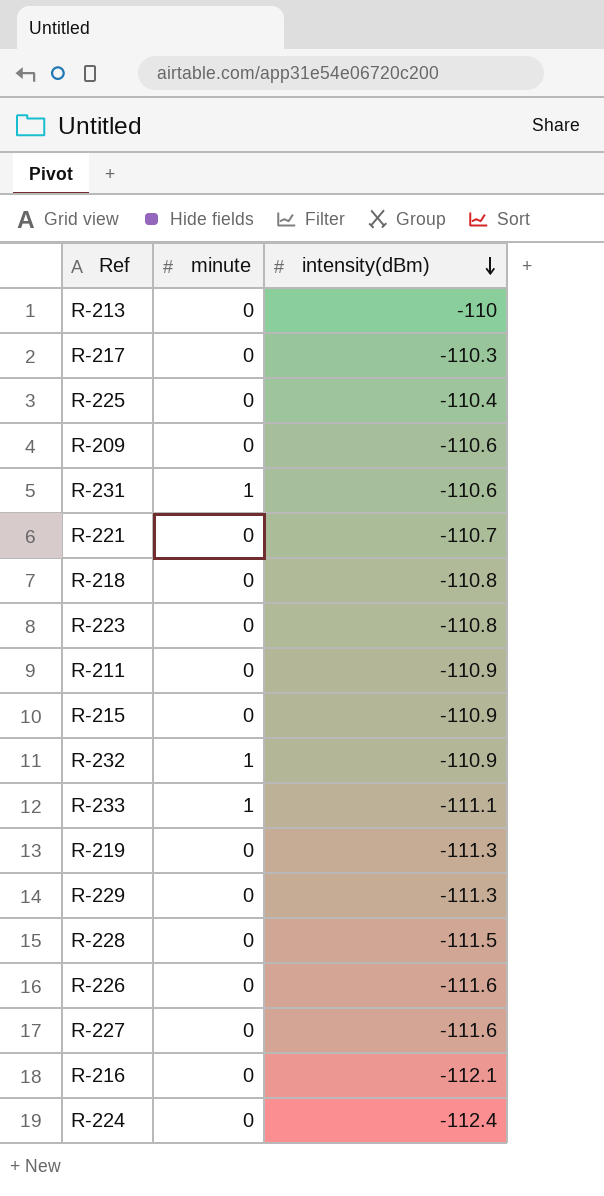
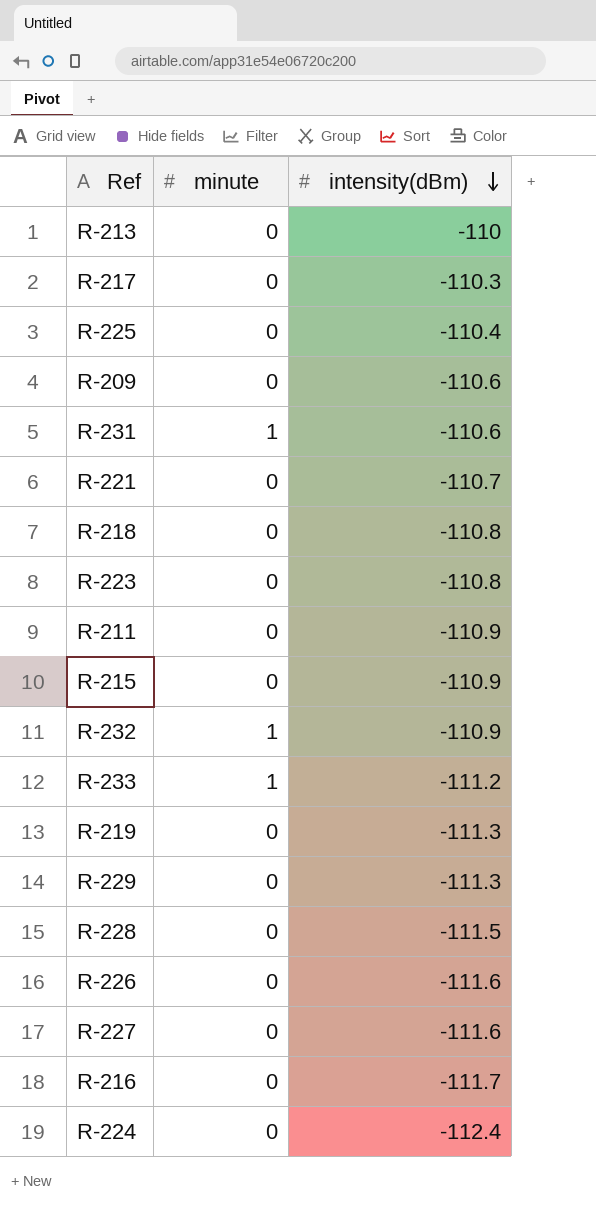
R-233 | intensity(dBm): -111.1 -> -111.2
R-216 | intensity(dBm): -112.1 -> -111.7

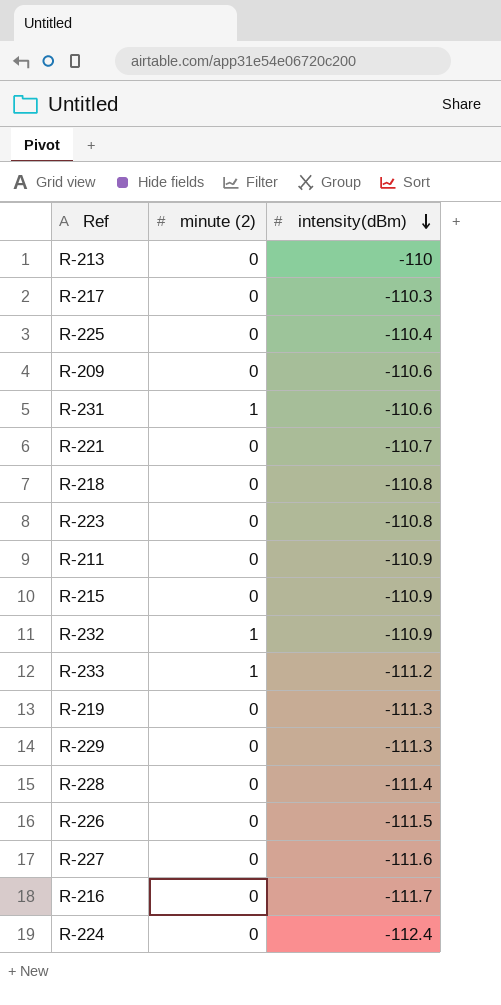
column name: minute -> minute (2)
R-228 | intensity(dBm): -111.5 -> -111.4
R-226 | intensity(dBm): -111.6 -> -111.5

